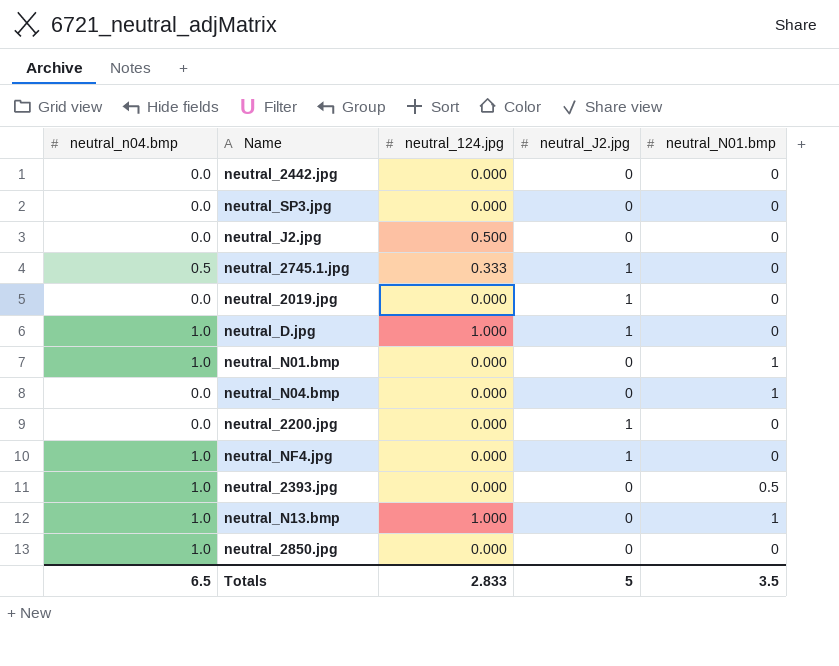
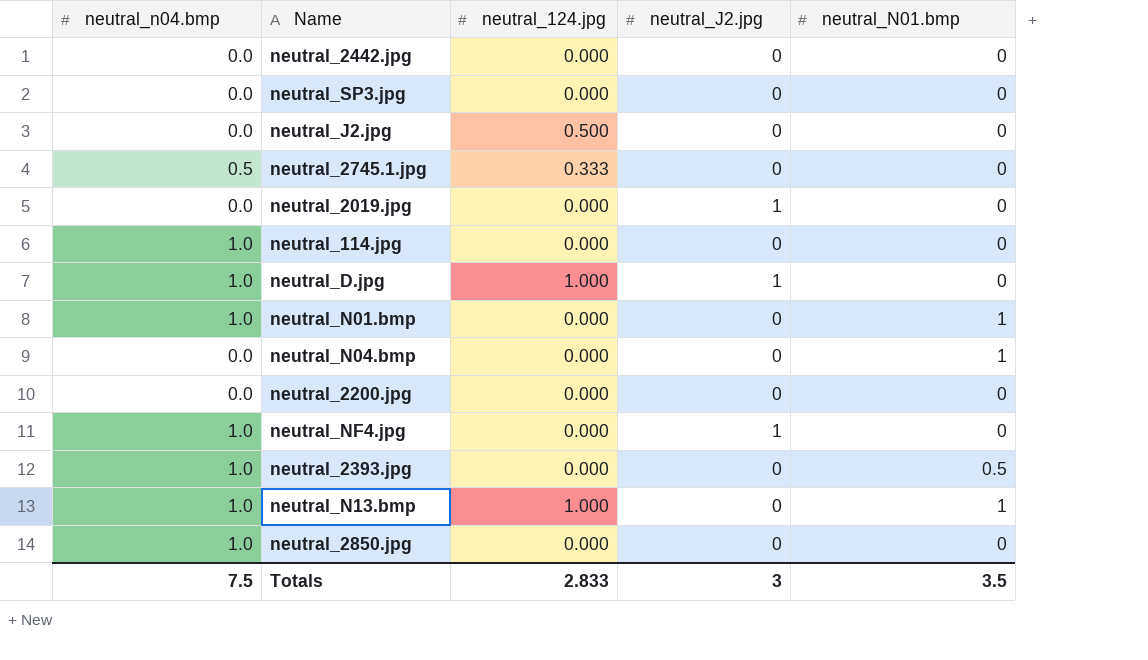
neutral_2745.1.jpg | neutral_J2.jpg: 1 -> 0
row neutral_114.jpg: none -> 1.0 | 0.000 | 0 | 0
neutral_2200.jpg | neutral_J2.jpg: 1 -> 0
Totals | neutral_n04.bmp: 6.5 -> 7.5
Totals | neutral_J2.jpg: 5 -> 3

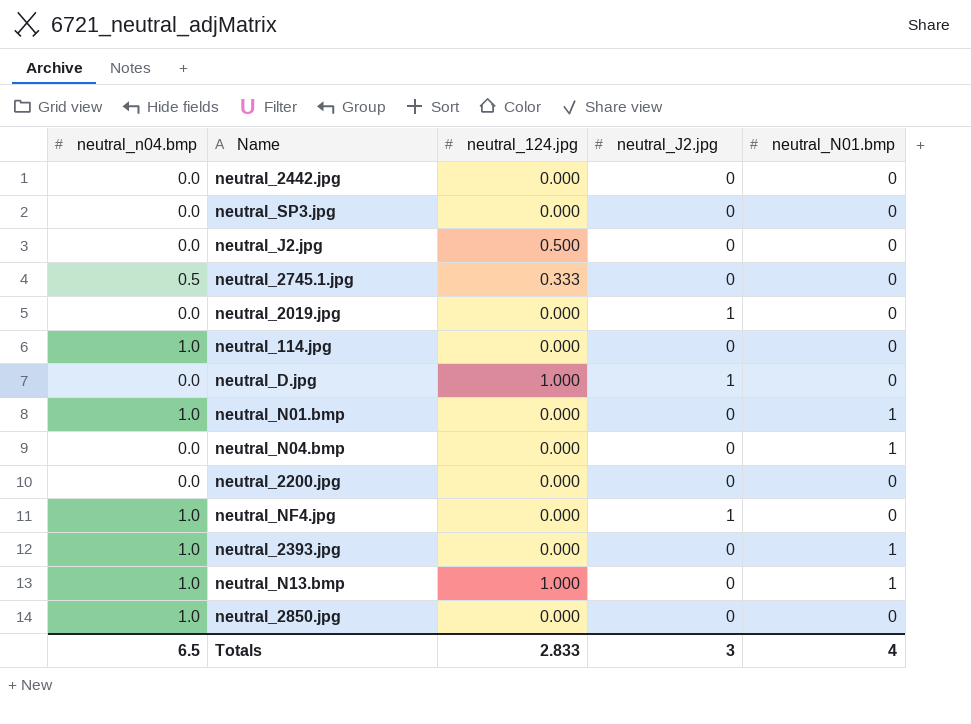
neutral_D.jpg | neutral_n04.bmp: 1.0 -> 0.0
neutral_2393.jpg | neutral_N01.bmp: 0.5 -> 1
Totals | neutral_n04.bmp: 7.5 -> 6.5
Totals | neutral_N01.bmp: 3.5 -> 4

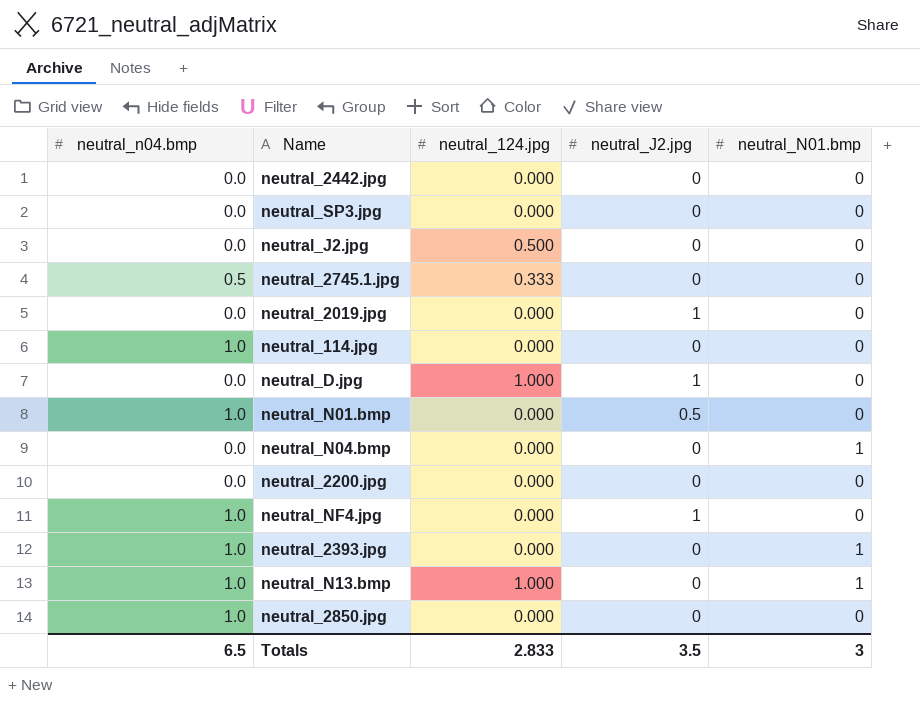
neutral_N01.bmp | neutral_J2.jpg: 0 -> 0.5
neutral_N01.bmp | neutral_N01.bmp: 1 -> 0
Totals | neutral_J2.jpg: 3 -> 3.5
Totals | neutral_N01.bmp: 4 -> 3

